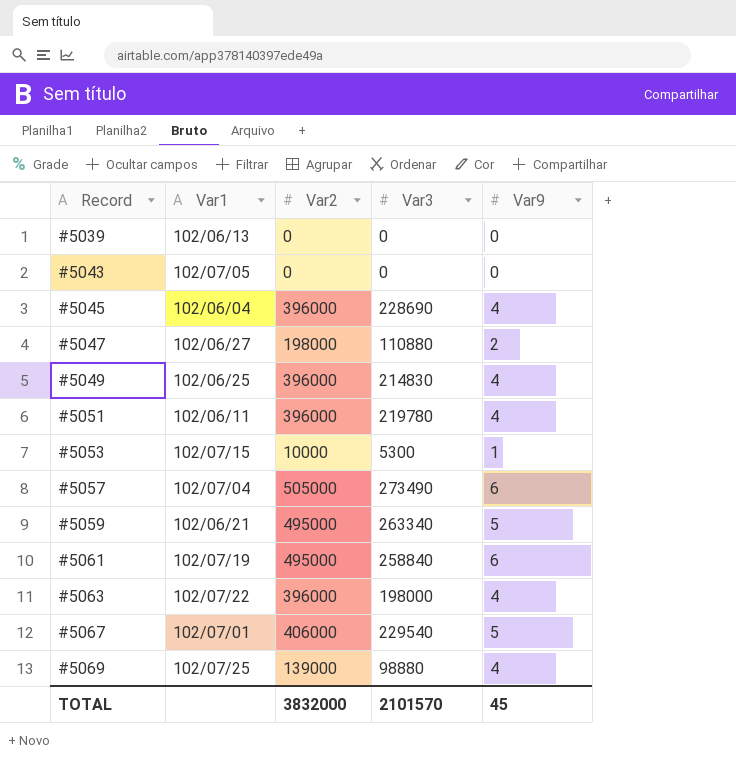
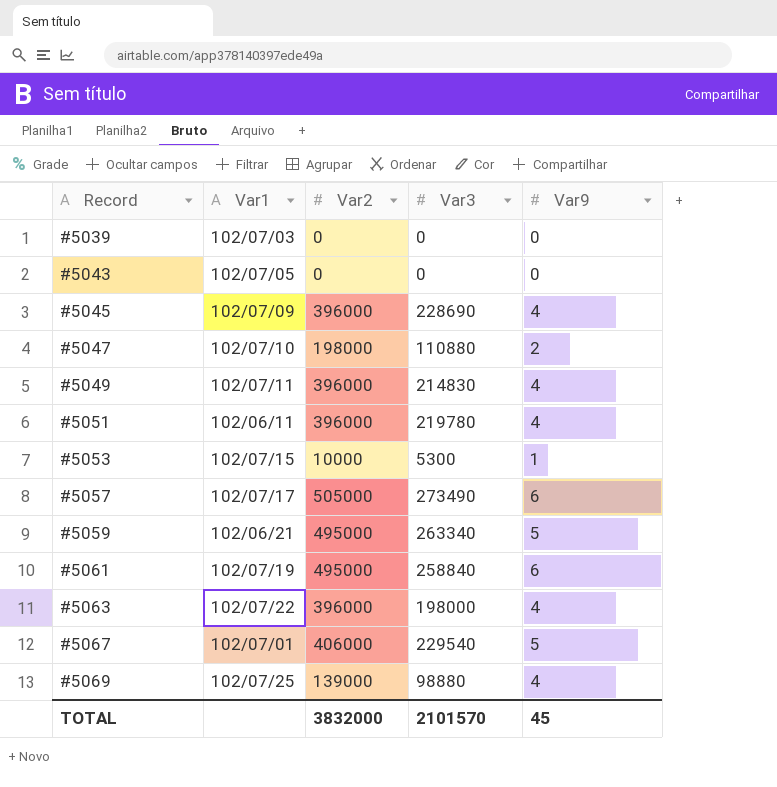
#5039 | Var1: 102/06/13 -> 102/07/03
#5045 | Var1: 102/06/04 -> 102/07/09
#5047 | Var1: 102/06/27 -> 102/07/10
#5049 | Var1: 102/06/25 -> 102/07/11
#5057 | Var1: 102/07/04 -> 102/07/17

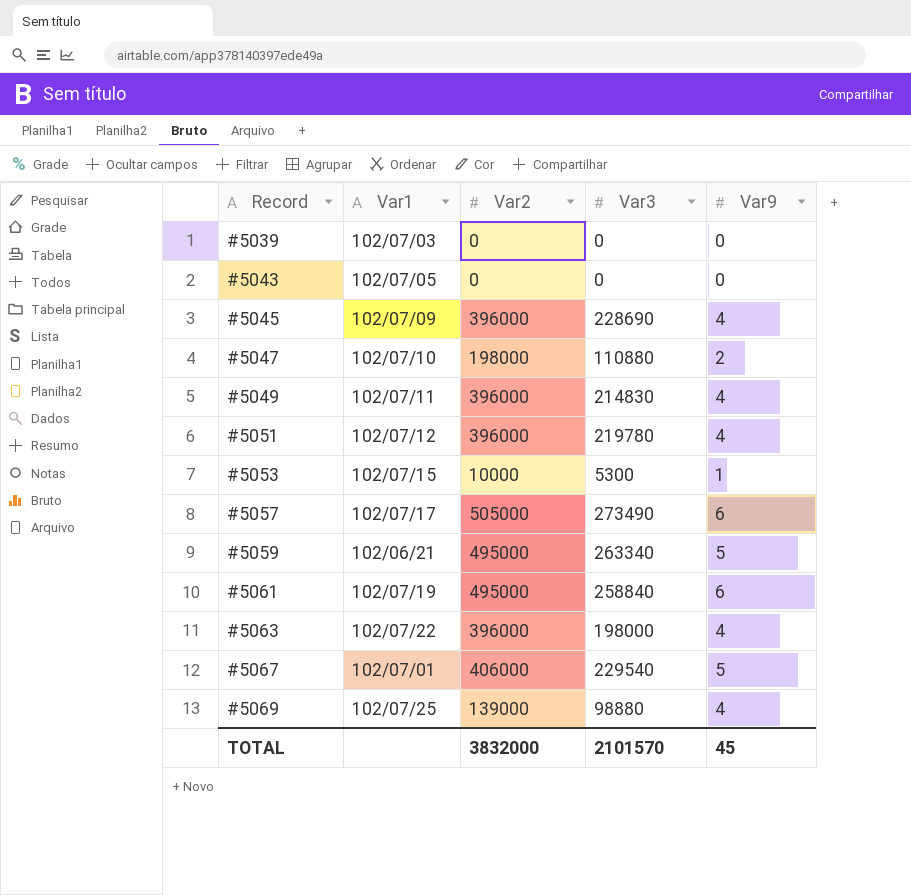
#5051 | Var1: 102/06/11 -> 102/07/12

